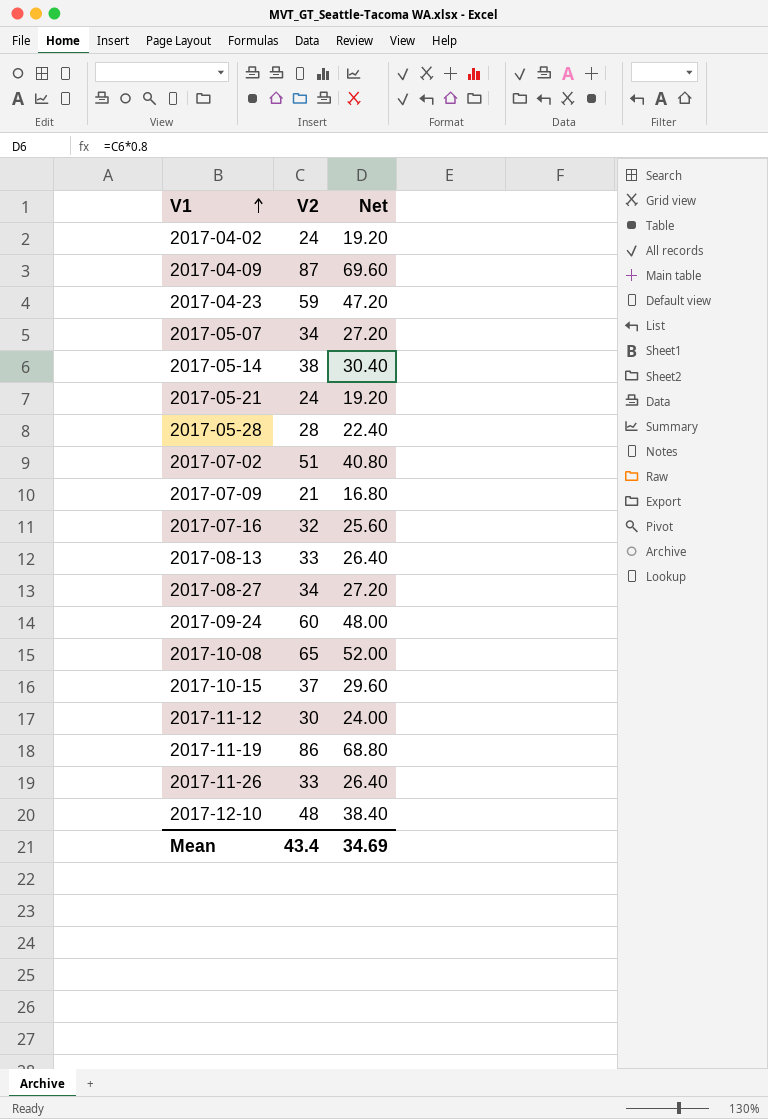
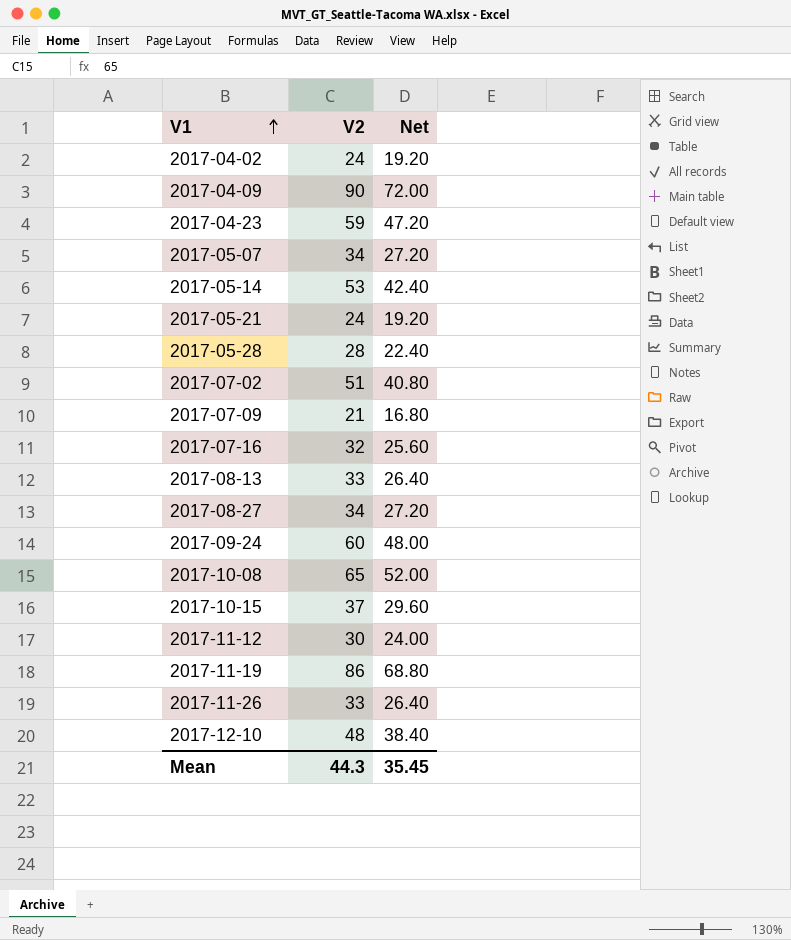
2017-04-09 | V2: 87 -> 90
2017-04-09 | Net: 69.60 -> 72.00
2017-05-14 | V2: 38 -> 53
2017-05-14 | Net: 30.40 -> 42.40
Mean | V2: 43.4 -> 44.3
Mean | Net: 34.69 -> 35.45

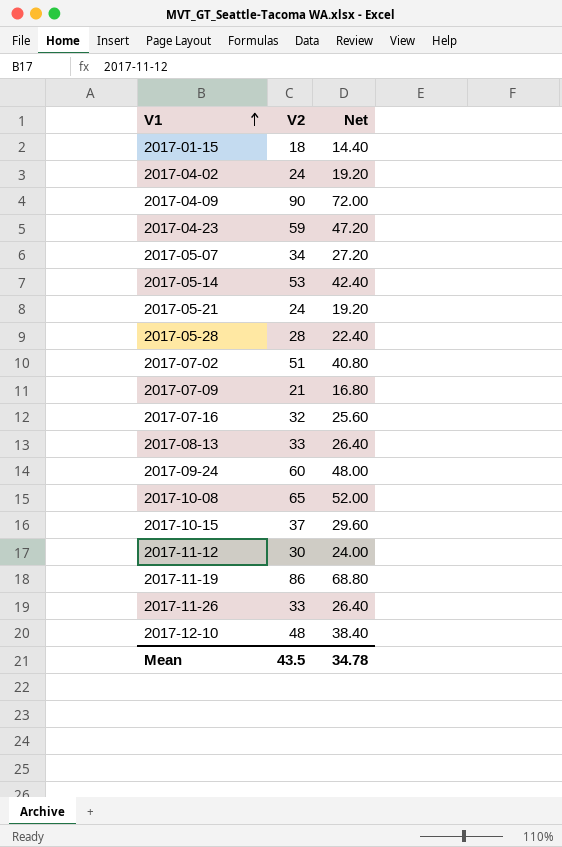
row 2017-08-27: 34 | 27.20 -> none
row 2017-01-15: none -> 18 | 14.40
Mean | V2: 44.3 -> 43.5
Mean | Net: 35.45 -> 34.78

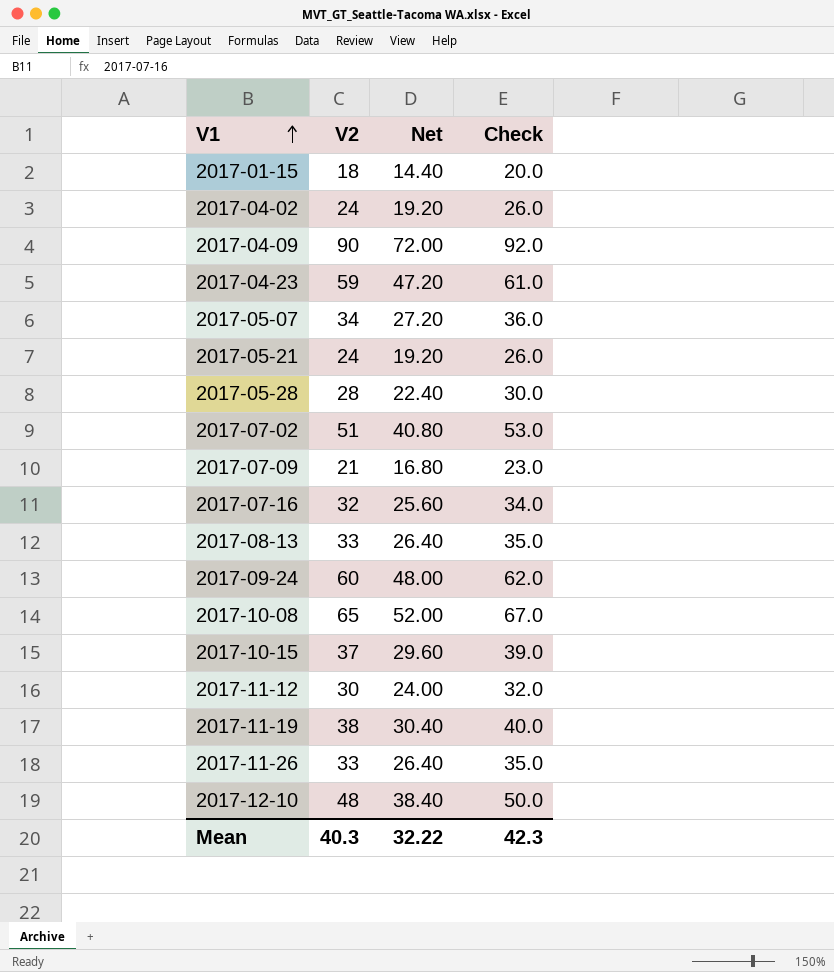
column Check | formula: none -> [V2] + 2
row 2017-05-14: 53 | 42.40 -> none
2017-11-19 | V2: 86 -> 38
2017-11-19 | Net: 68.80 -> 30.40
Mean | V2: 43.5 -> 40.3
Mean | Net: 34.78 -> 32.22

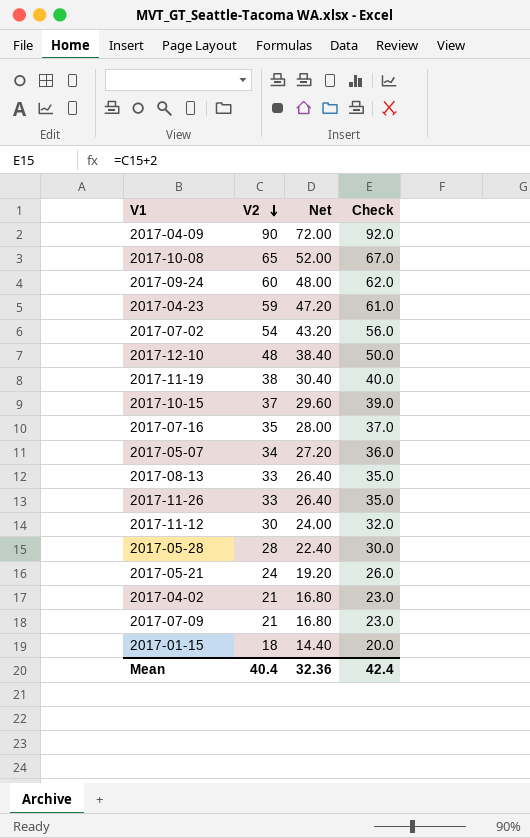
row order: V1 ascending -> V2 descending
2017-07-02 | V2: 51 -> 54
2017-07-02 | Net: 40.80 -> 43.20
2017-07-02 | Check: 53.0 -> 56.0
2017-07-16 | V2: 32 -> 35
2017-07-16 | Net: 25.60 -> 28.00
2017-07-16 | Check: 34.0 -> 37.0
2017-04-02 | V2: 24 -> 21
2017-04-02 | Net: 19.20 -> 16.80
2017-04-02 | Check: 26.0 -> 23.0
Mean | V2: 40.3 -> 40.4
Mean | Net: 32.22 -> 32.36
Mean | Check: 42.3 -> 42.4

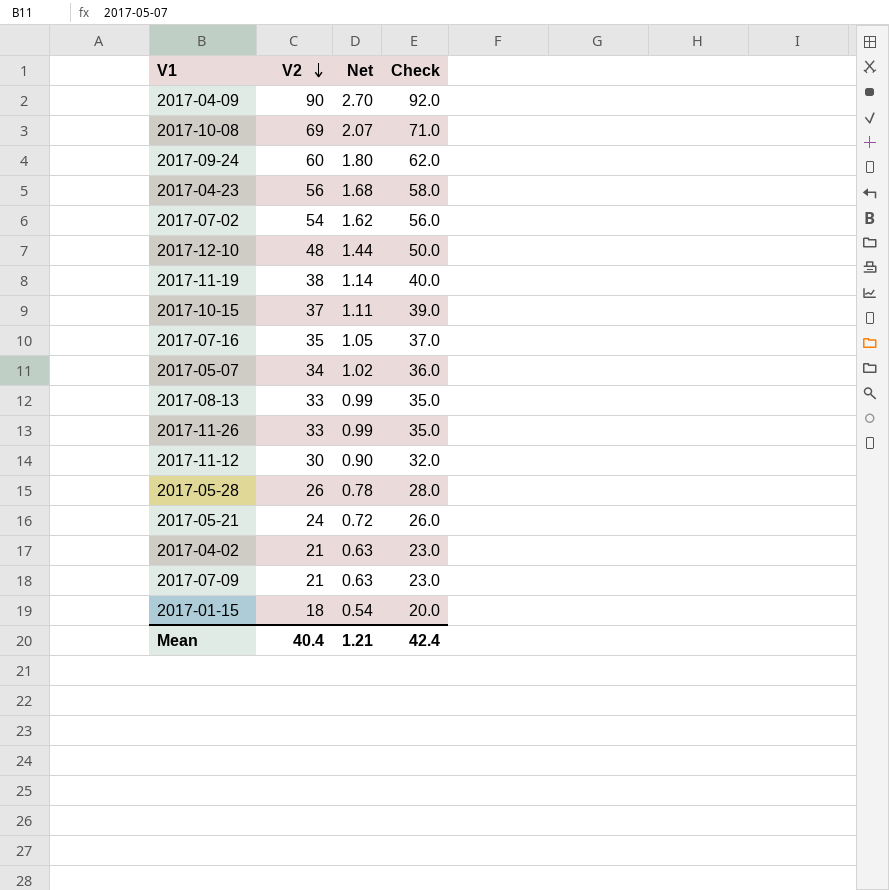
column Net | formula: [V2] * 0.8 -> [V2] * 0.03
2017-10-08 | V2: 65 -> 69
2017-10-08 | Check: 67.0 -> 71.0
2017-04-23 | V2: 59 -> 56
2017-04-23 | Check: 61.0 -> 58.0
2017-05-28 | V2: 28 -> 26
2017-05-28 | Check: 30.0 -> 28.0
Mean | Net: 32.36 -> 1.21

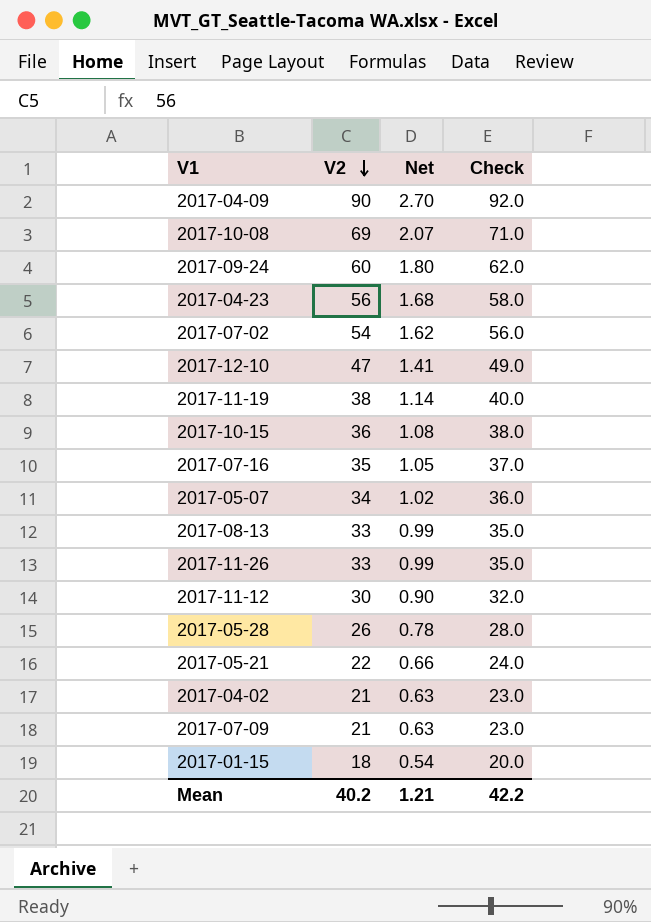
2017-12-10 | V2: 48 -> 47
2017-12-10 | Net: 1.44 -> 1.41
2017-12-10 | Check: 50.0 -> 49.0
2017-10-15 | V2: 37 -> 36
2017-10-15 | Net: 1.11 -> 1.08
2017-10-15 | Check: 39.0 -> 38.0
2017-05-21 | V2: 24 -> 22
2017-05-21 | Net: 0.72 -> 0.66
2017-05-21 | Check: 26.0 -> 24.0
Mean | V2: 40.4 -> 40.2
Mean | Check: 42.4 -> 42.2

